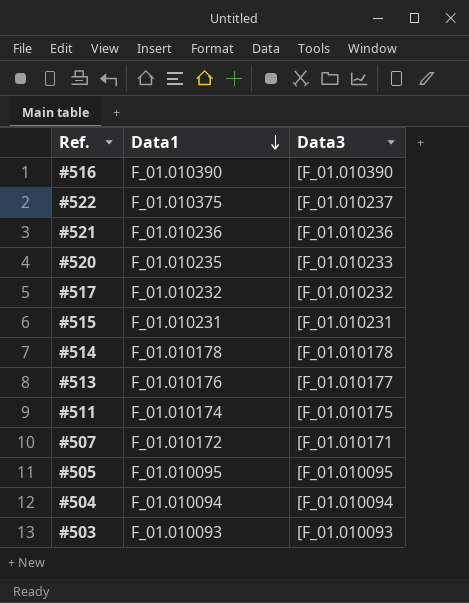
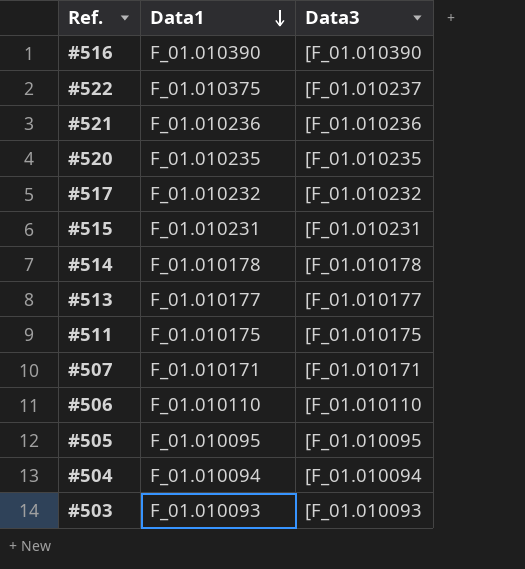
#520 | Data3: [F_01.010233 -> [F_01.010235
#513 | Data1: F_01.010176 -> F_01.010177
#511 | Data1: F_01.010174 -> F_01.010175
#507 | Data1: F_01.010172 -> F_01.010171
row #506: none -> F_01.010110 | [F_01.010110

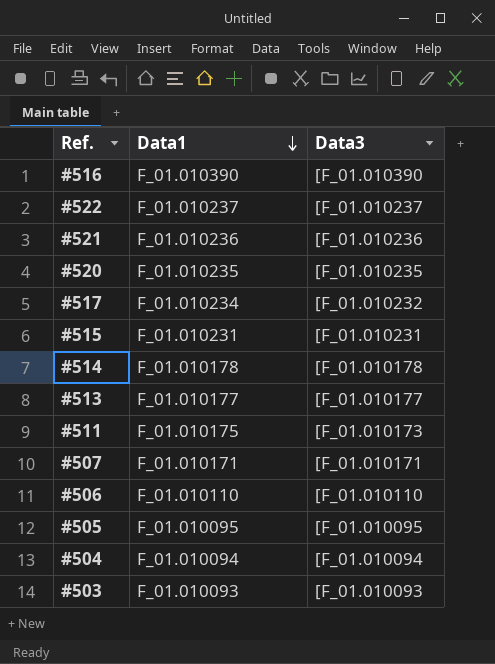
#522 | Data1: F_01.010375 -> F_01.010237
#517 | Data1: F_01.010232 -> F_01.010234
#511 | Data3: [F_01.010175 -> [F_01.010173

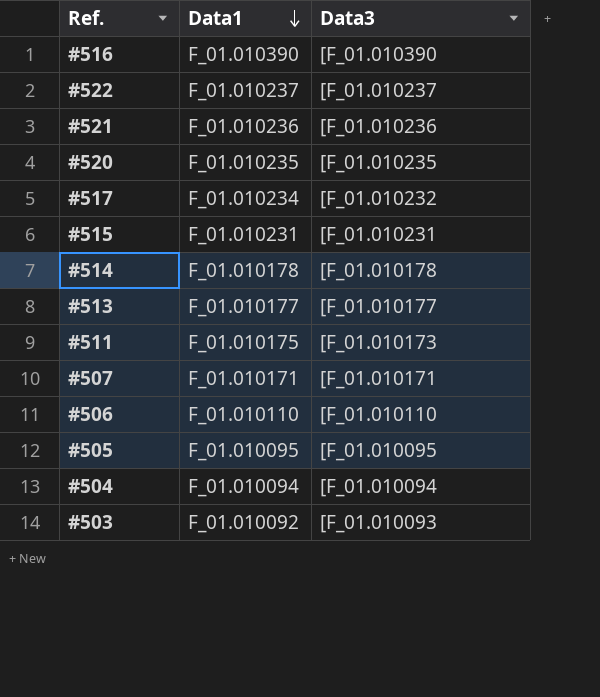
#503 | Data1: F_01.010093 -> F_01.010092

